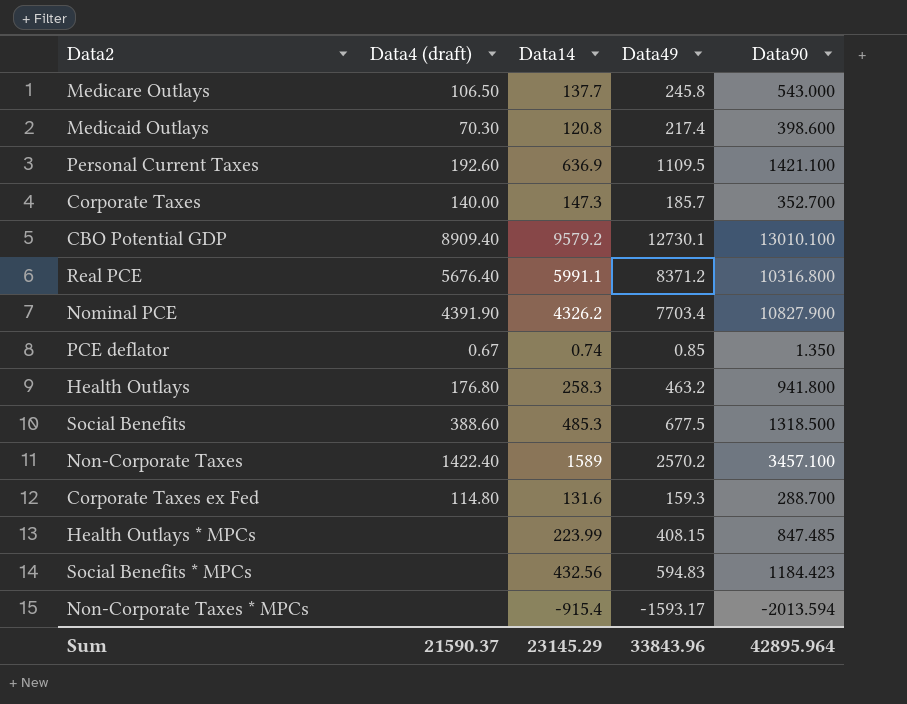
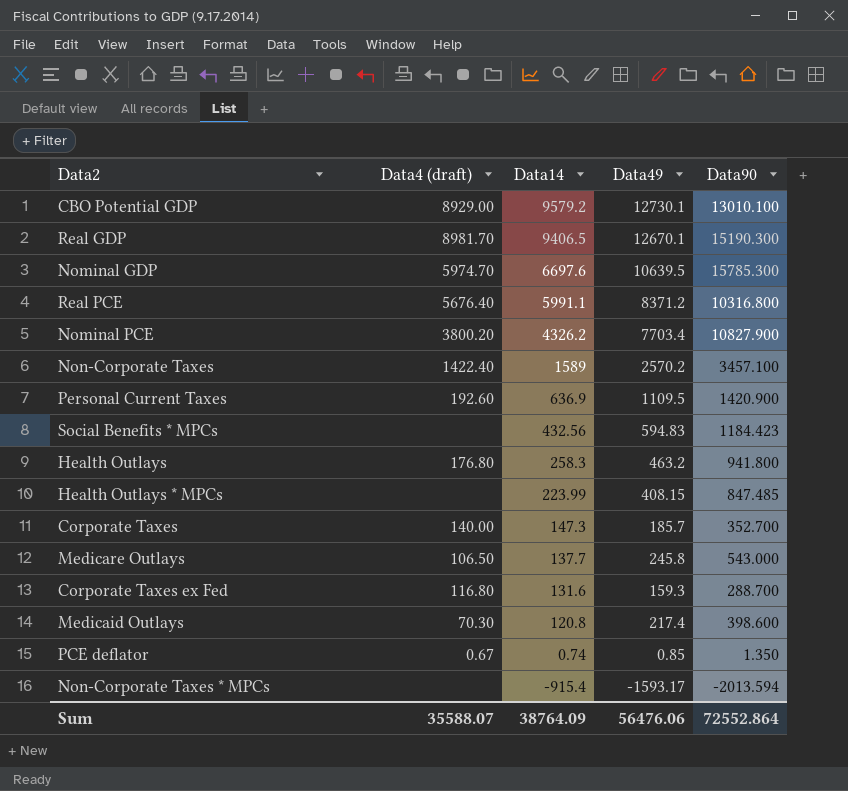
row order: none -> Data14 descending
row Social Benefits: 388.60 | 485.3 | 677.5 | 1318.500 -> none
CBO Potential GDP | Data4 (draft): 8909.40 -> 8929.00
row Real GDP: none -> 8981.70 | 9406.5 | 12670.1 | 15190.300
row Nominal GDP: none -> 5974.70 | 6697.6 | 10639.5 | 15785.300
Nominal PCE | Data4 (draft): 4391.90 -> 3800.20
Personal Current Taxes | Data90: 1421.100 -> 1420.900
Corporate Taxes ex Fed | Data4 (draft): 114.80 -> 116.80
Sum | Data4 (draft): 21590.37 -> 35588.07
Sum | Data14: 23145.29 -> 38764.09
Sum | Data49: 33843.96 -> 56476.06
Sum | Data90: 42895.964 -> 72552.864

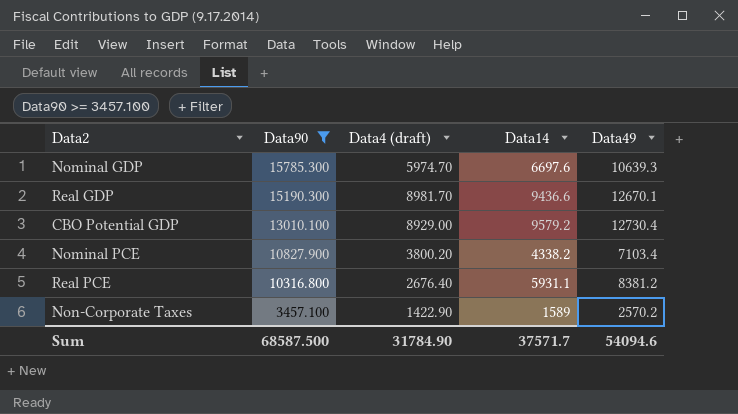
filter: none -> Data90 >= 3457.100
row order: Data14 descending -> Data90 descending
column Data90 | position: 5 -> 2
Nominal GDP | Data49: 10639.5 -> 10639.3
Real GDP | Data14: 9406.5 -> 9436.6
CBO Potential GDP | Data49: 12730.1 -> 12730.4
Nominal PCE | Data14: 4326.2 -> 4338.2
Nominal PCE | Data49: 7703.4 -> 7103.4
Real PCE | Data4 (draft): 5676.40 -> 2676.40
Real PCE | Data14: 5991.1 -> 5931.1
Real PCE | Data49: 8371.2 -> 8381.2
Non-Corporate Taxes | Data4 (draft): 1422.40 -> 1422.90
Sum | Data90: 72552.864 -> 68587.500
Sum | Data4 (draft): 35588.07 -> 31784.90
Sum | Data14: 38764.09 -> 37571.7
Sum | Data49: 56476.06 -> 54094.6

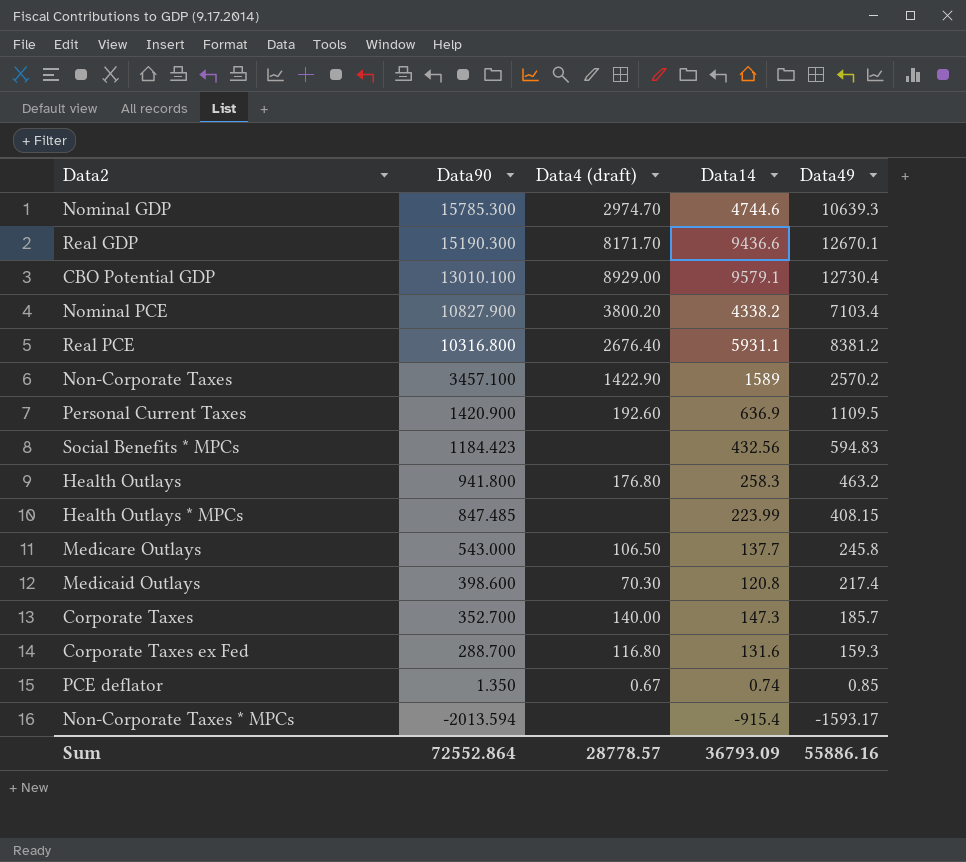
filter: Data90 >= 3457.100 -> none
Nominal GDP | Data4 (draft): 5974.70 -> 2974.70
Nominal GDP | Data14: 6697.6 -> 4744.6
Real GDP | Data4 (draft): 8981.70 -> 8171.70
CBO Potential GDP | Data14: 9579.2 -> 9579.1
Sum | Data90: 68587.500 -> 72552.864
Sum | Data4 (draft): 31784.90 -> 28778.57
Sum | Data14: 37571.7 -> 36793.09
Sum | Data49: 54094.6 -> 55886.16

